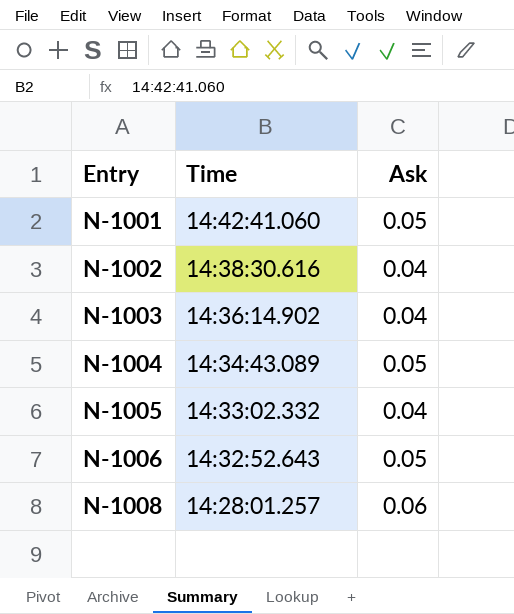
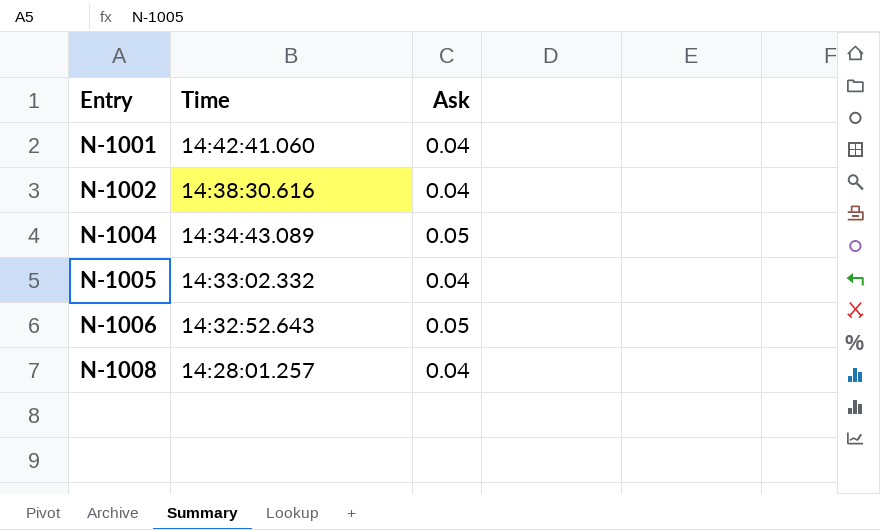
row N-1003: 14:36:14.902 | 0.04 -> none
N-1001 | Ask: 0.05 -> 0.04
N-1008 | Ask: 0.06 -> 0.04

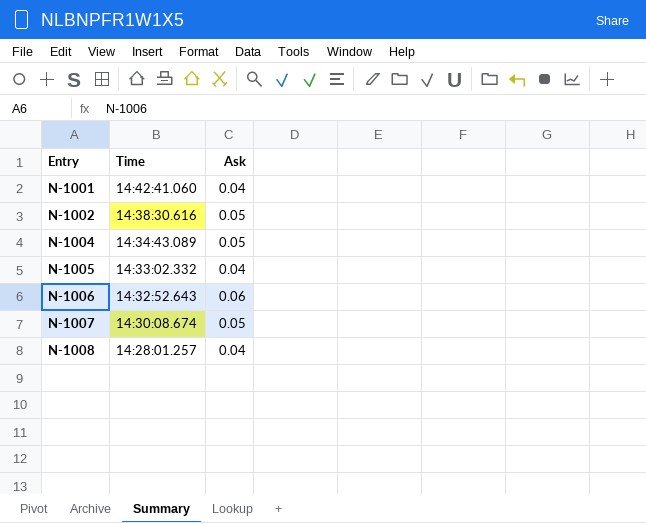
N-1002 | Ask: 0.04 -> 0.05
N-1006 | Ask: 0.05 -> 0.06
row N-1007: none -> 14:30:08.674 | 0.05

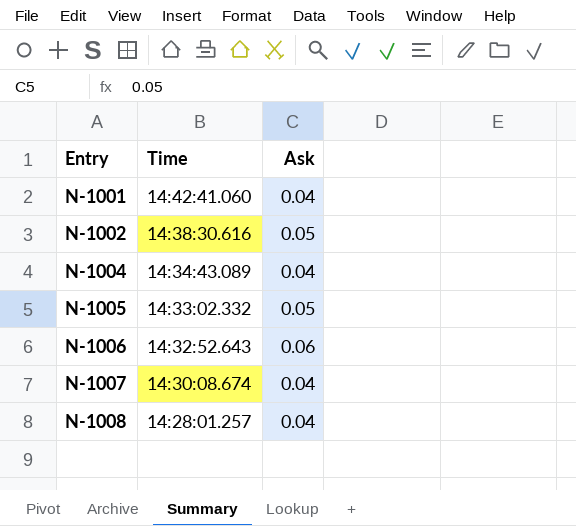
N-1004 | Ask: 0.05 -> 0.04
N-1005 | Ask: 0.04 -> 0.05
N-1007 | Ask: 0.05 -> 0.04

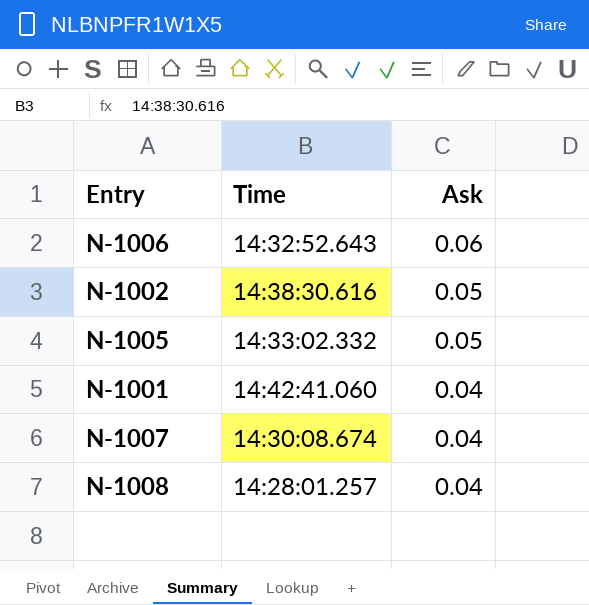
row order: Entry ascending -> Ask descending
row N-1004: 14:34:43.089 | 0.04 -> none

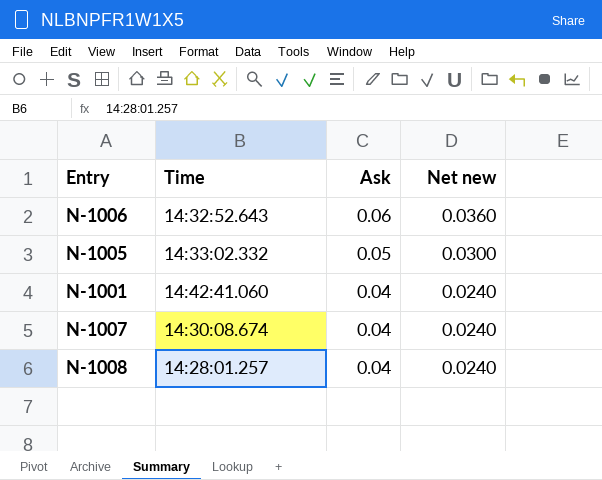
column Net new | formula: none -> [Ask] * 0.6
row N-1002: 14:38:30.616 | 0.05 -> none

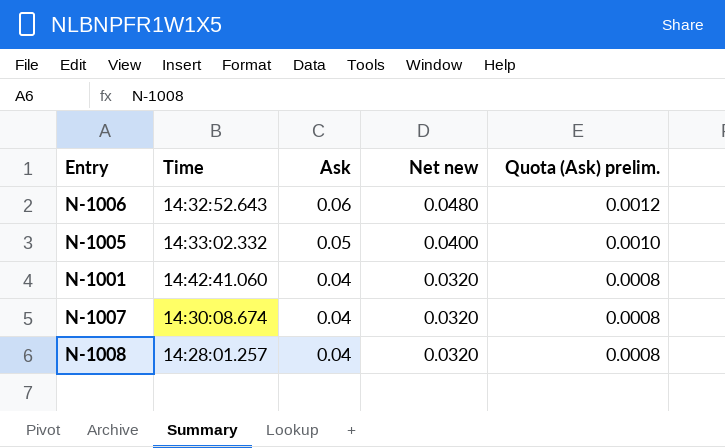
column Net new | formula: [Ask] * 0.6 -> [Ask] * 0.8
column Quota (Ask) prelim. | formula: none -> [Ask] * 0.02

